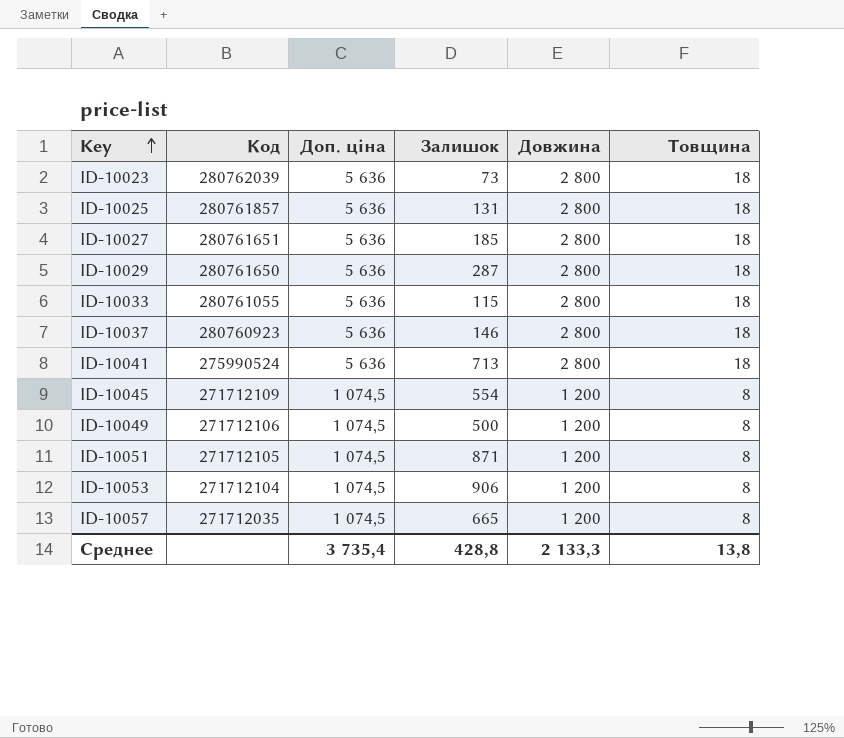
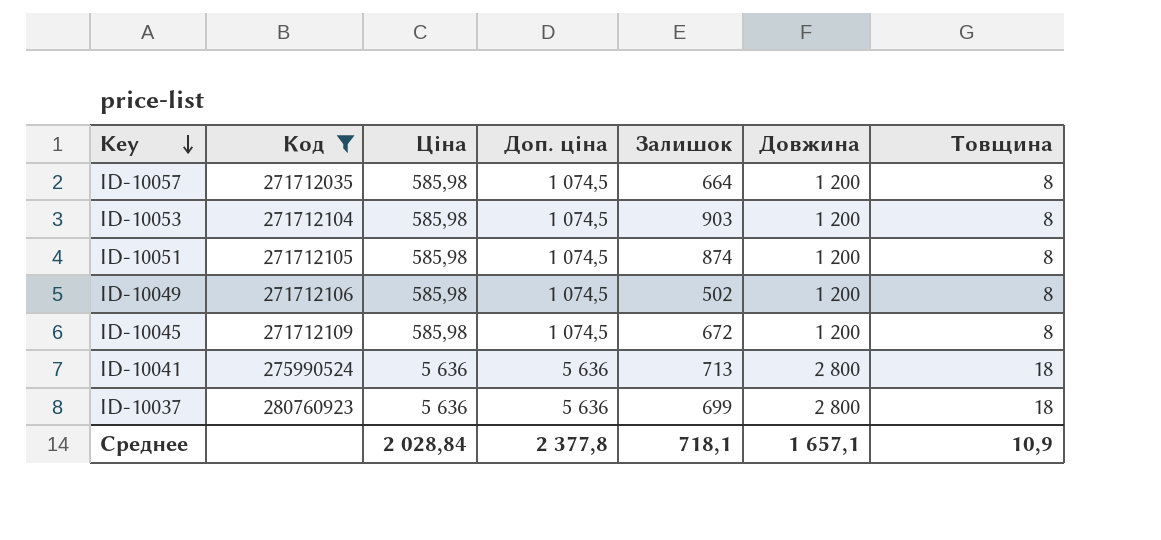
filter: none -> Код <= 280760923
row order: Key ascending -> Key descending
column Ціна | position: none -> 3
ID-10057 | Залишок: 665 -> 664
ID-10053 | Залишок: 906 -> 903
ID-10051 | Залишок: 871 -> 874
ID-10049 | Залишок: 500 -> 502
ID-10045 | Залишок: 554 -> 672
ID-10037 | Залишок: 146 -> 699
Среднее | Доп. ціна: 3 735,4 -> 2 377,8
Среднее | Залишок: 428,8 -> 718,1
Среднее | Довжина: 2 133,3 -> 1 657,1
Среднее | Товщина: 13,8 -> 10,9

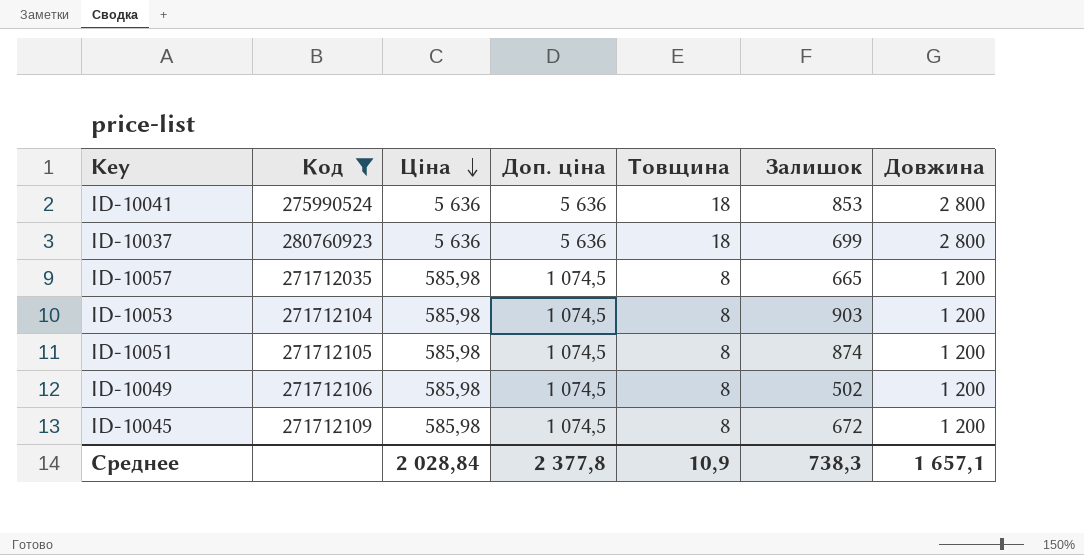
row order: Key descending -> Ціна descending
column Товщина | position: 7 -> 5
ID-10041 | Залишок: 713 -> 853
ID-10057 | Залишок: 664 -> 665
Среднее | Залишок: 718,1 -> 738,3

